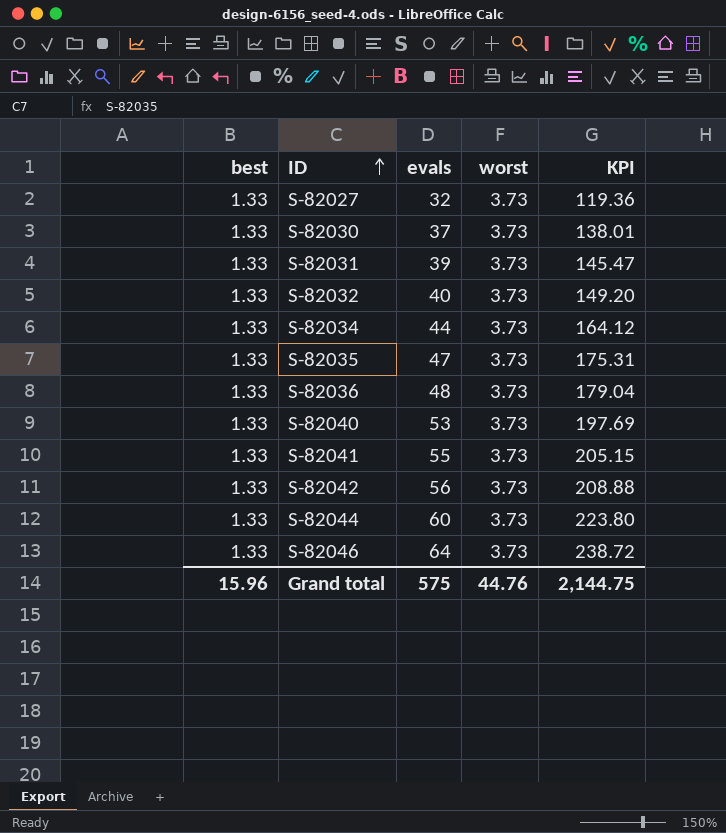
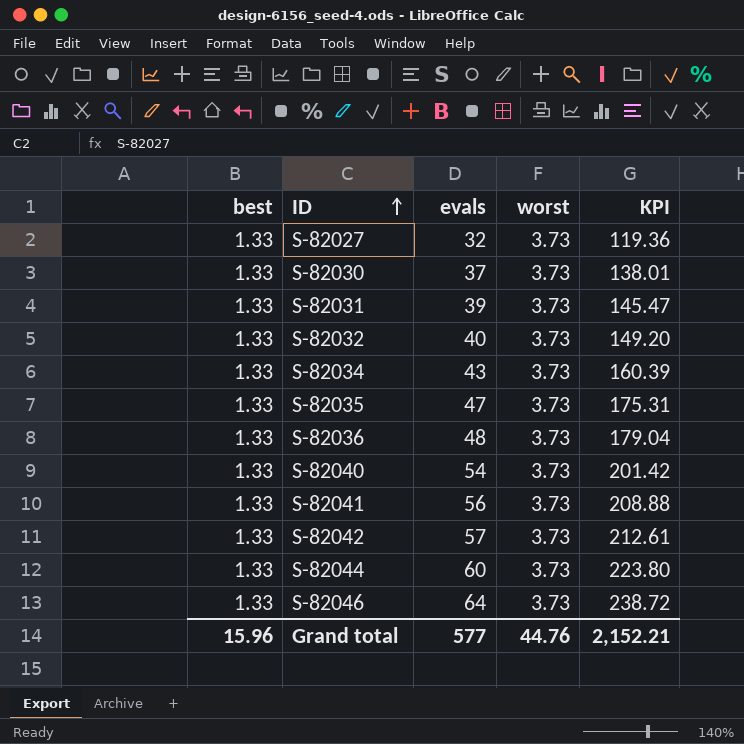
S-82034 | evals: 44 -> 43
S-82034 | KPI: 164.12 -> 160.39
S-82040 | evals: 53 -> 54
S-82040 | KPI: 197.69 -> 201.42
S-82041 | evals: 55 -> 56
S-82041 | KPI: 205.15 -> 208.88
S-82042 | evals: 56 -> 57
S-82042 | KPI: 208.88 -> 212.61
Grand total | evals: 575 -> 577
Grand total | KPI: 2,144.75 -> 2,152.21

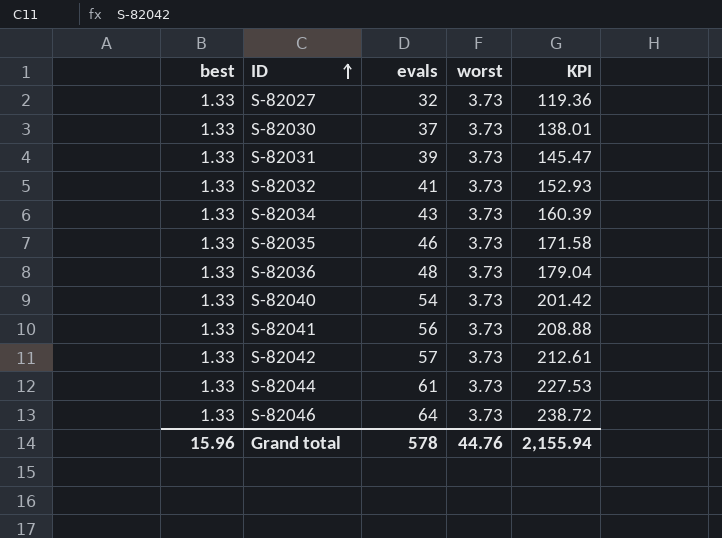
S-82032 | evals: 40 -> 41
S-82032 | KPI: 149.20 -> 152.93
S-82035 | evals: 47 -> 46
S-82035 | KPI: 175.31 -> 171.58
S-82044 | evals: 60 -> 61
S-82044 | KPI: 223.80 -> 227.53
Grand total | evals: 577 -> 578
Grand total | KPI: 2,152.21 -> 2,155.94

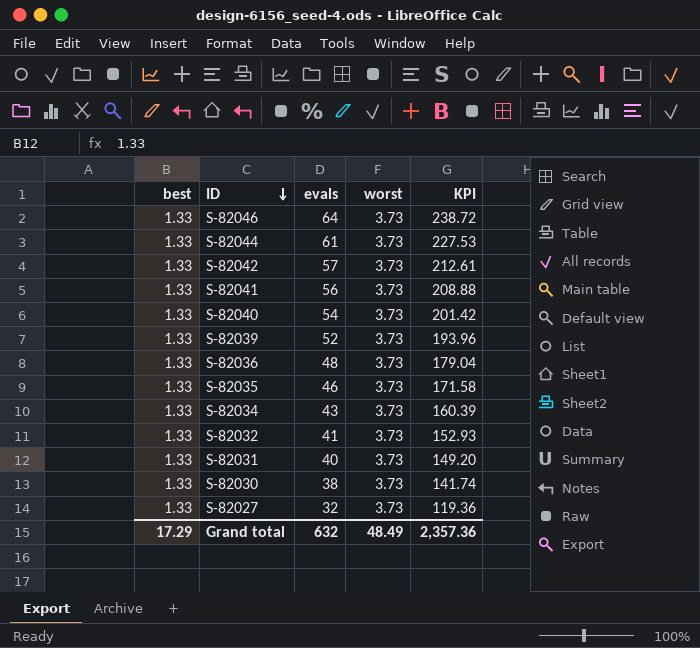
row order: ID ascending -> ID descending
row S-82039: none -> 1.33 | 52 | 3.73 | 193.96
S-82031 | evals: 39 -> 40
S-82031 | KPI: 145.47 -> 149.20
S-82030 | evals: 37 -> 38
S-82030 | KPI: 138.01 -> 141.74
Grand total | best: 15.96 -> 17.29
Grand total | evals: 578 -> 632
Grand total | worst: 44.76 -> 48.49
Grand total | KPI: 2,155.94 -> 2,357.36

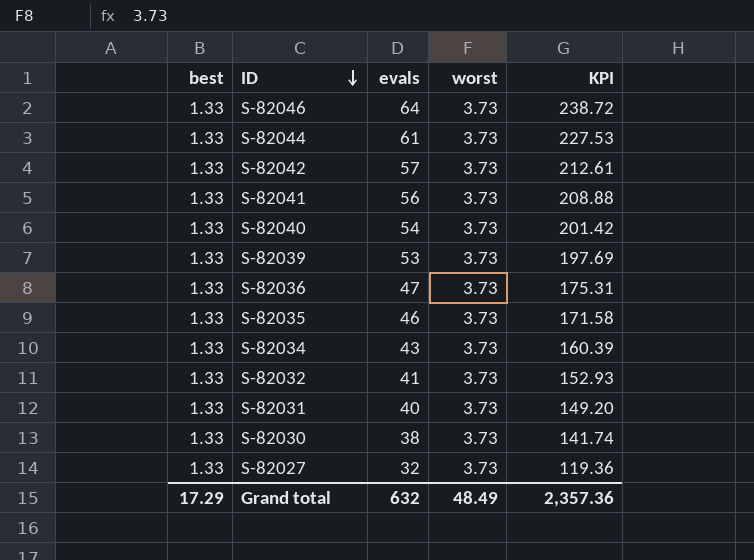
S-82039 | evals: 52 -> 53
S-82039 | KPI: 193.96 -> 197.69
S-82036 | evals: 48 -> 47
S-82036 | KPI: 179.04 -> 175.31

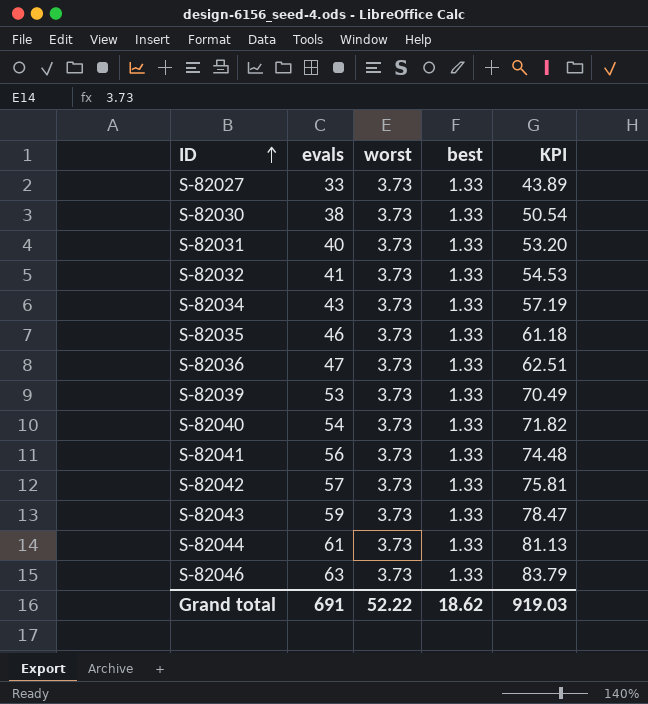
row order: ID descending -> ID ascending
column best | position: 1 -> 4
column KPI | formula: [evals] * [worst] -> [evals] * [best]
S-82027 | evals: 32 -> 33
row S-82043: none -> 59 | 3.73 | 1.33 | 78.47
S-82046 | evals: 64 -> 63
Grand total | evals: 632 -> 691
Grand total | worst: 48.49 -> 52.22
Grand total | best: 17.29 -> 18.62
Grand total | KPI: 2,357.36 -> 919.03

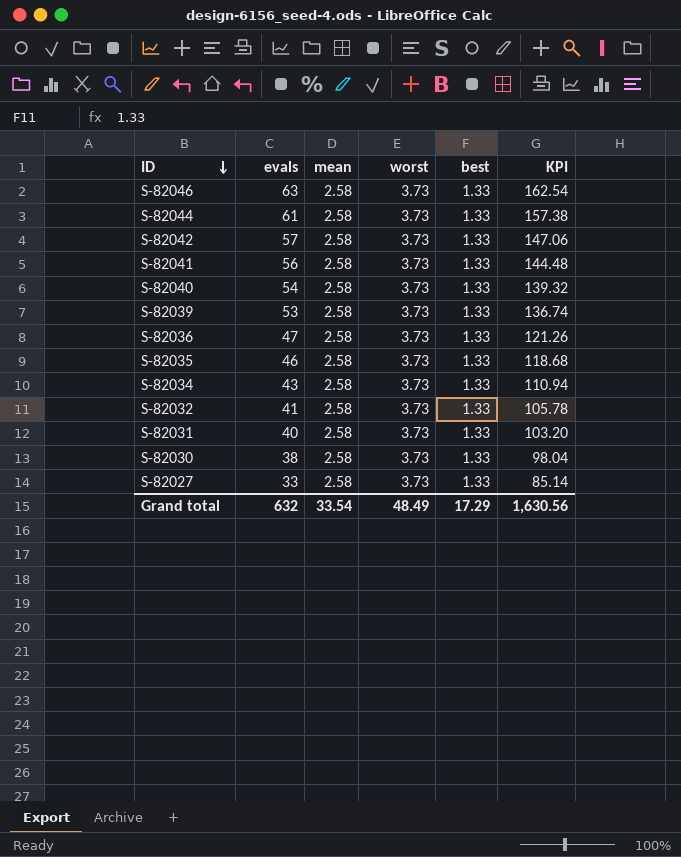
row order: ID ascending -> ID descending
column mean | position: none -> 3
column KPI | formula: [evals] * [best] -> [evals] * [mean]
row S-82043: 59 | 3.73 | 1.33 | 78.47 -> none
Grand total | evals: 691 -> 632
Grand total | worst: 52.22 -> 48.49
Grand total | best: 18.62 -> 17.29
Grand total | KPI: 919.03 -> 1,630.56

